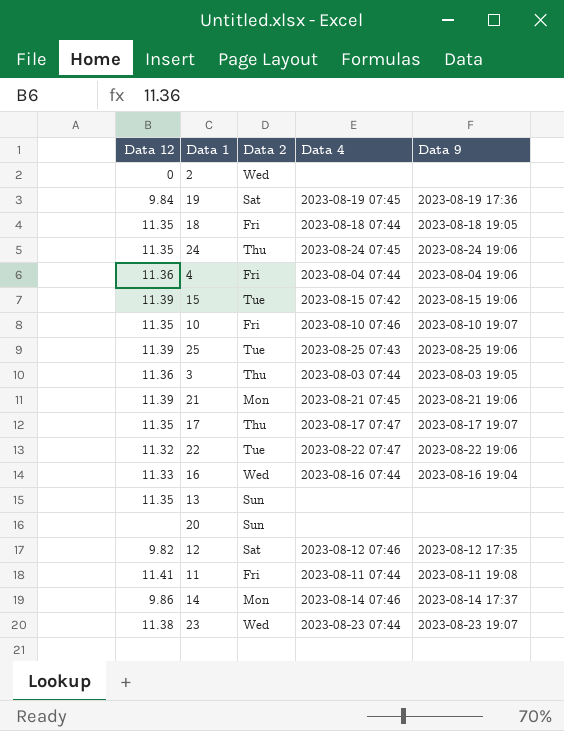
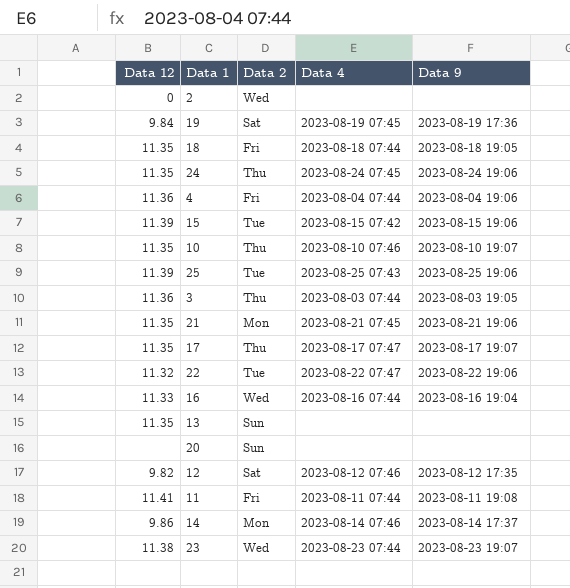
10 | Data 2: Fri -> Thu
21 | Data 12: 11.39 -> 11.35

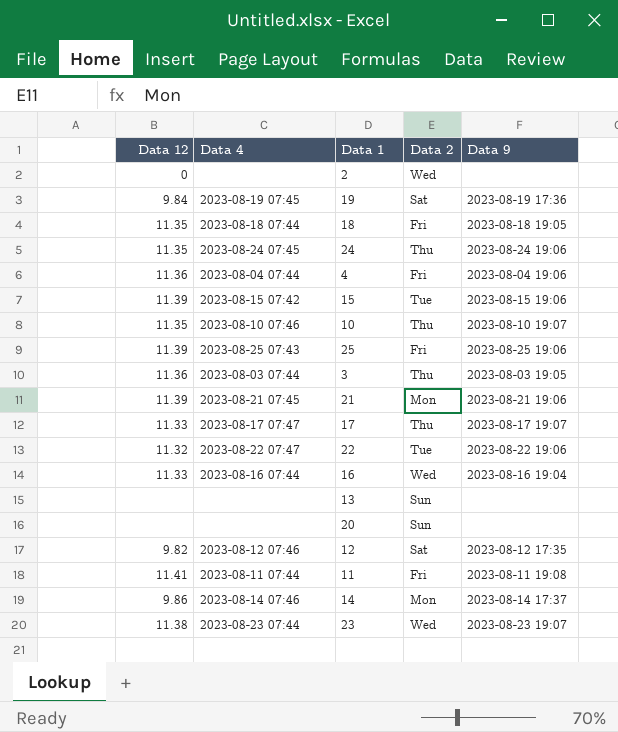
column Data 4 | position: 4 -> 2
25 | Data 2: Tue -> Fri
21 | Data 12: 11.35 -> 11.39
17 | Data 12: 11.35 -> 11.33
13 | Data 12: 11.35 -> none

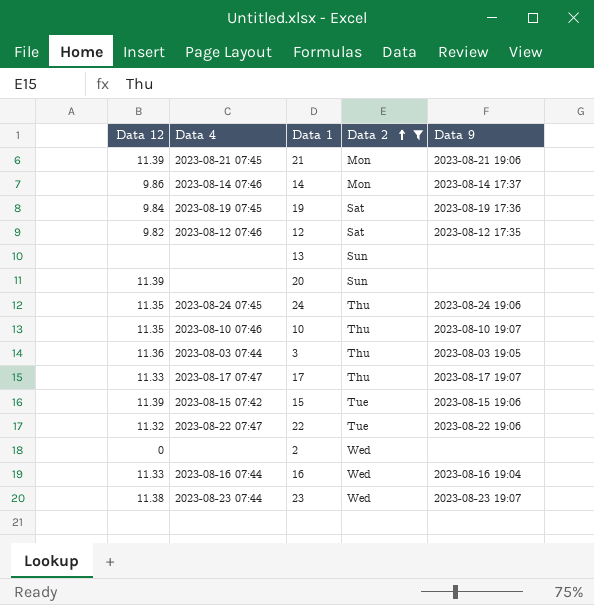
filter: none -> Data 2 != Fri
row order: none -> Data 2 ascending
20 | Data 12: none -> 11.39

